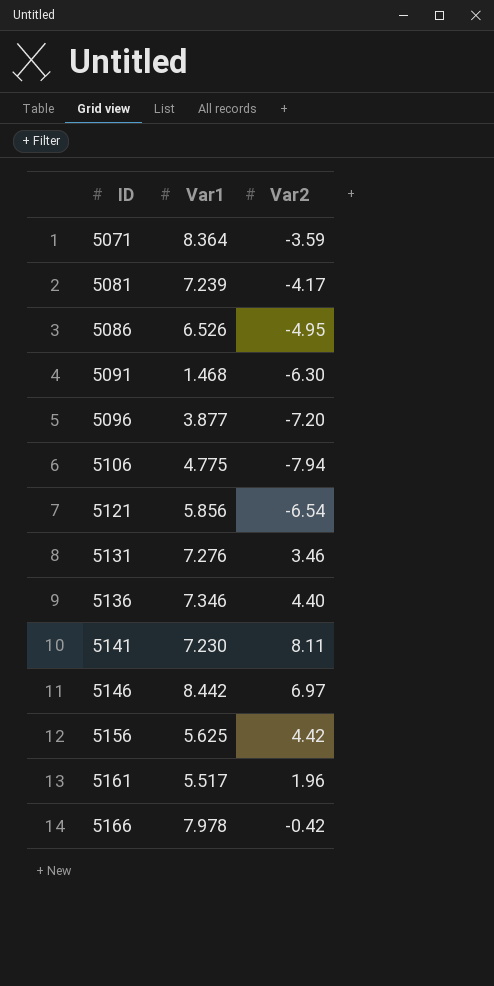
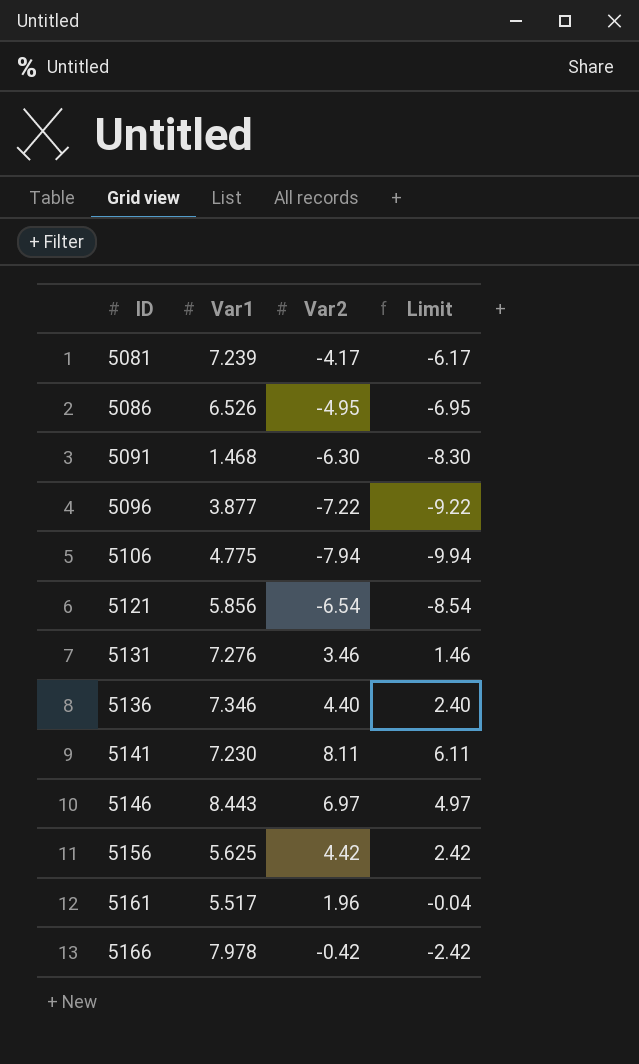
column Limit | formula: none -> [Var2] - 2
row 5071: 8.364 | -3.59 -> none
5096 | Var2: -7.20 -> -7.22
5146 | Var1: 8.442 -> 8.443

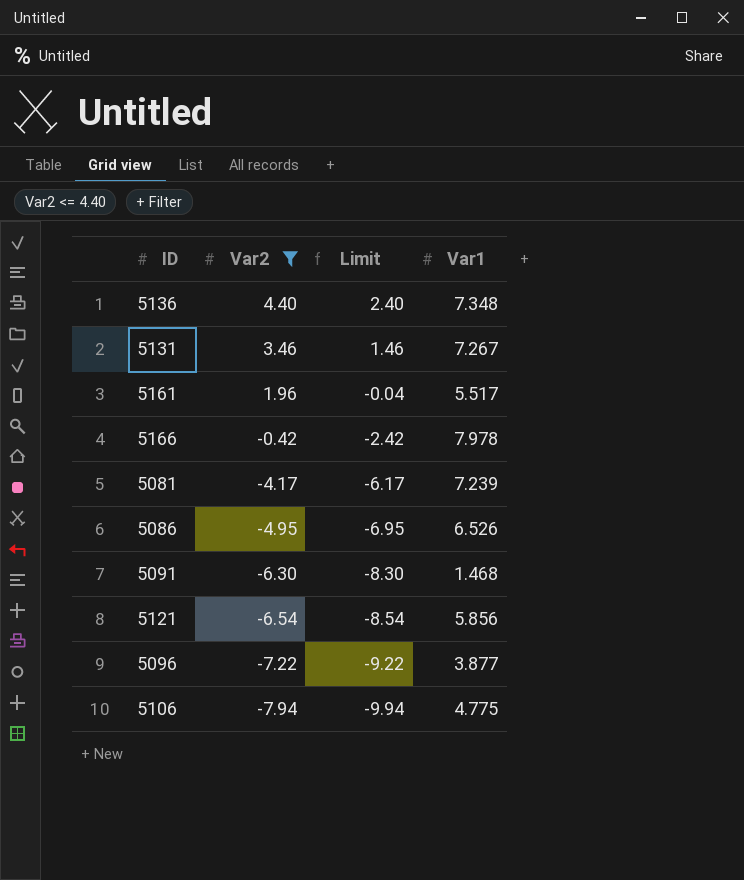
filter: none -> Var2 <= 4.40
row order: ID ascending -> Var2 descending
column Var1 | position: 2 -> 4
5136 | Var1: 7.346 -> 7.348
5131 | Var1: 7.276 -> 7.267

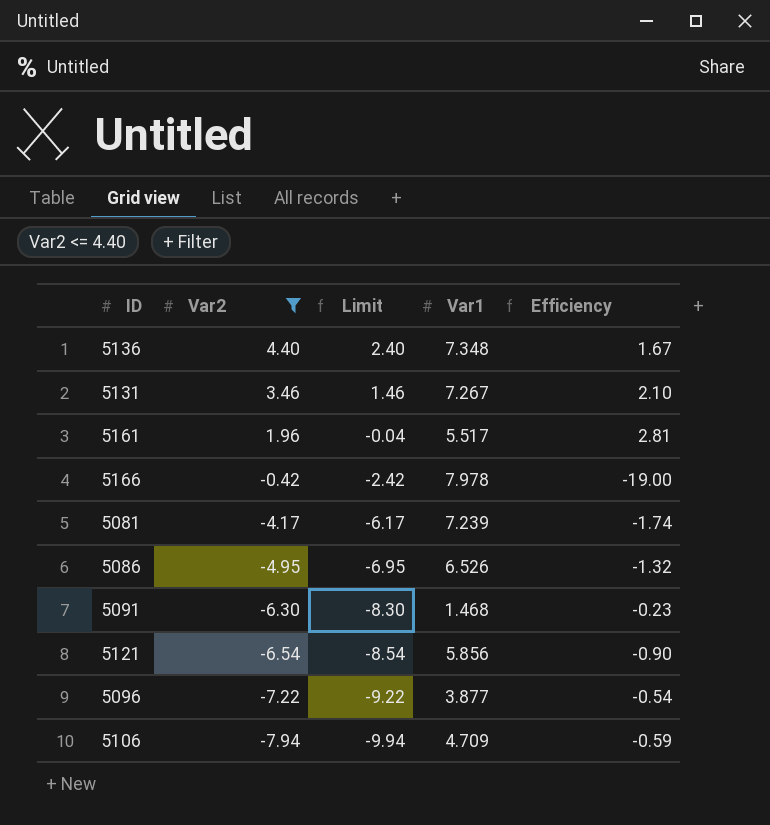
column Efficiency | formula: none -> [Var1] / [Var2]
5106 | Var1: 4.775 -> 4.709

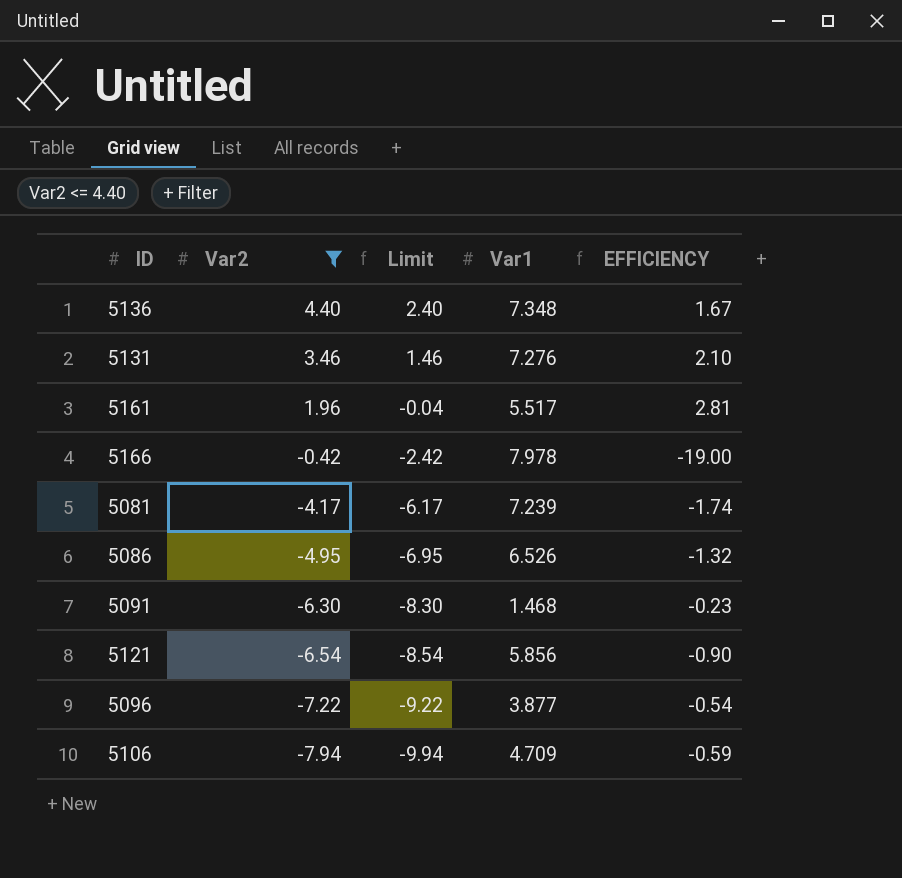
column name: Efficiency -> EFFICIENCY
5131 | Var1: 7.267 -> 7.276

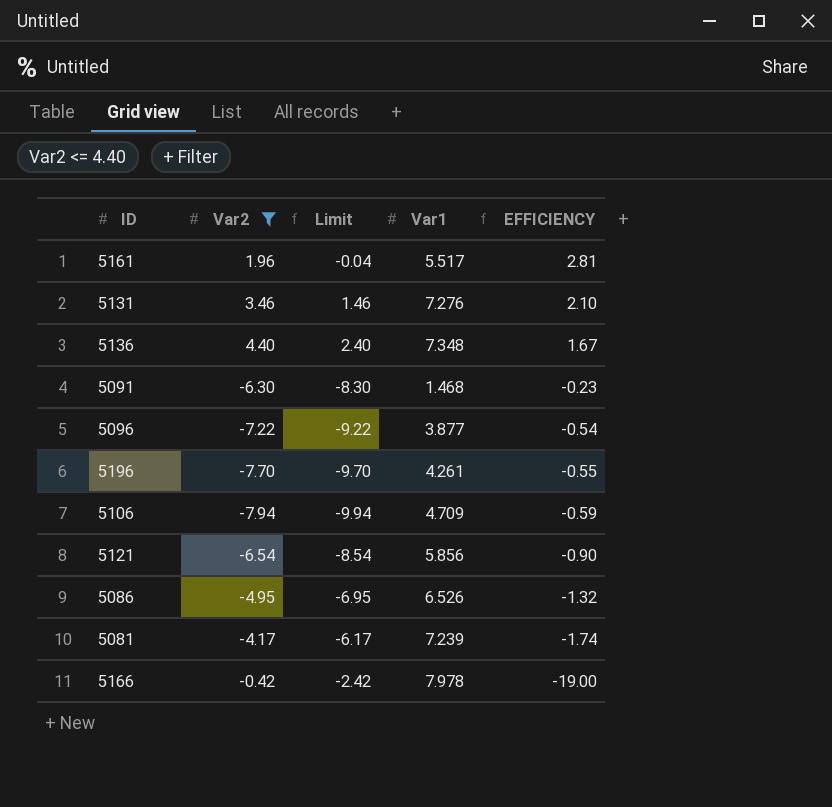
row order: Var2 descending -> EFFICIENCY descending
row 5196: none -> -7.70 | -9.70 | 4.261 | -0.55

